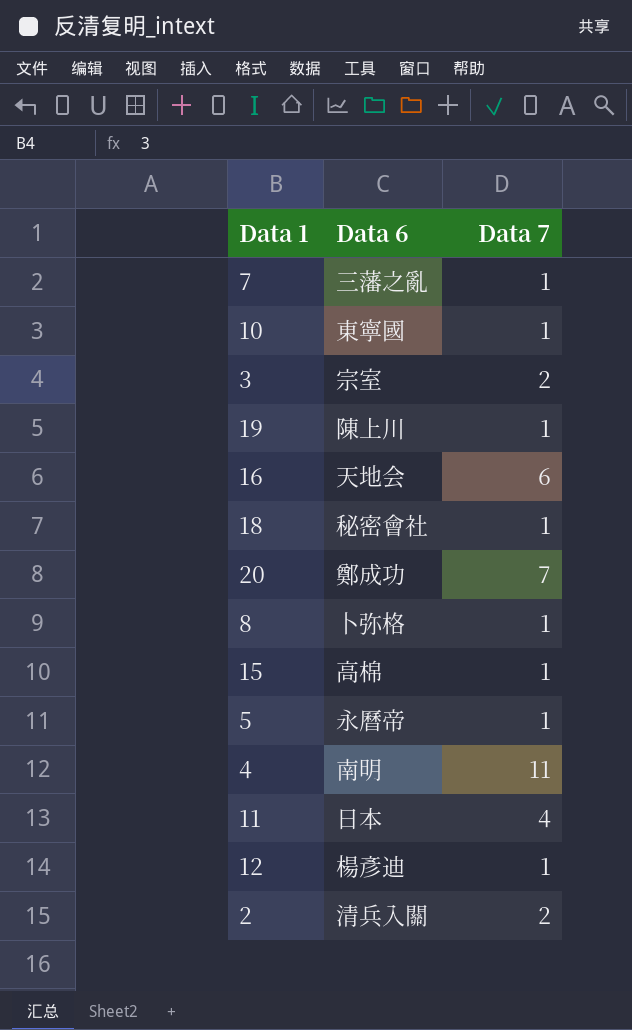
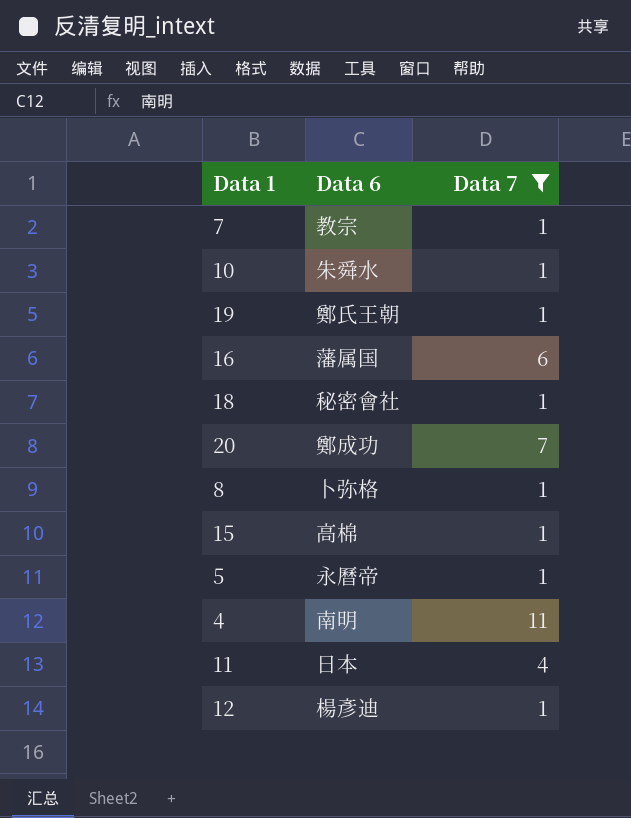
filter: none -> Data 7 != 2
7 | Data 6: 三藩之亂 -> 教宗
10 | Data 6: 東寧國 -> 朱舜水
19 | Data 6: 陳上川 -> 鄭氏王朝
16 | Data 6: 天地会 -> 藩属国

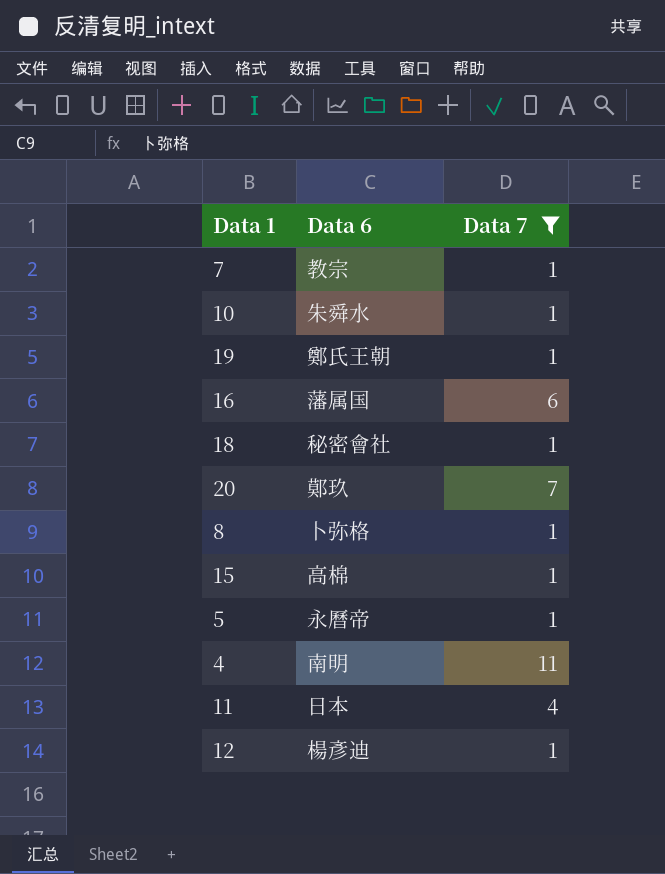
20 | Data 6: 鄭成功 -> 鄚玖

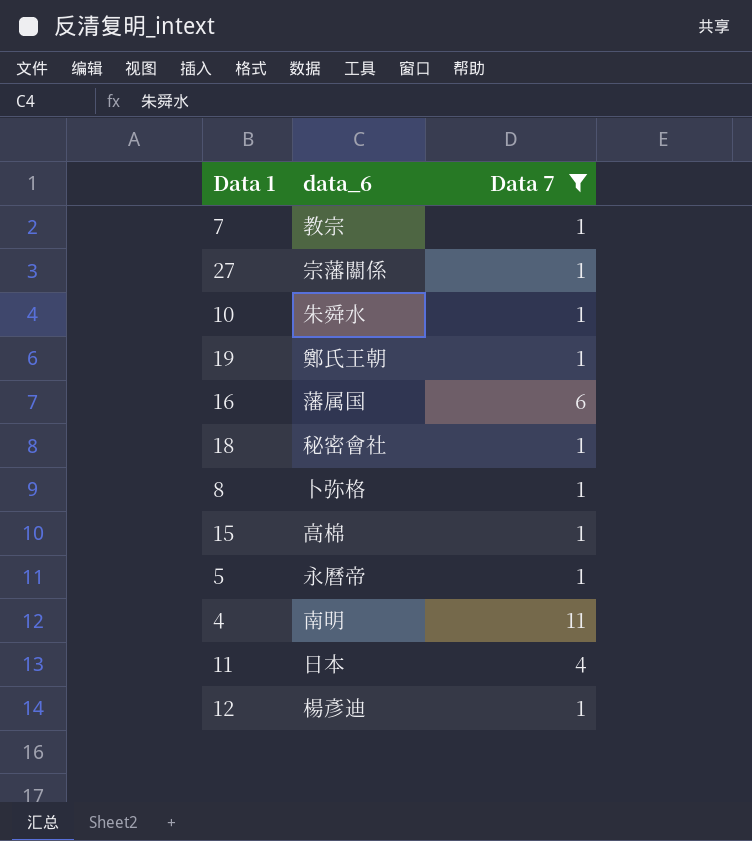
column name: Data 6 -> data_6
row 20: 鄚玖 | 7 -> none
row 27: none -> 宗藩關係 | 1

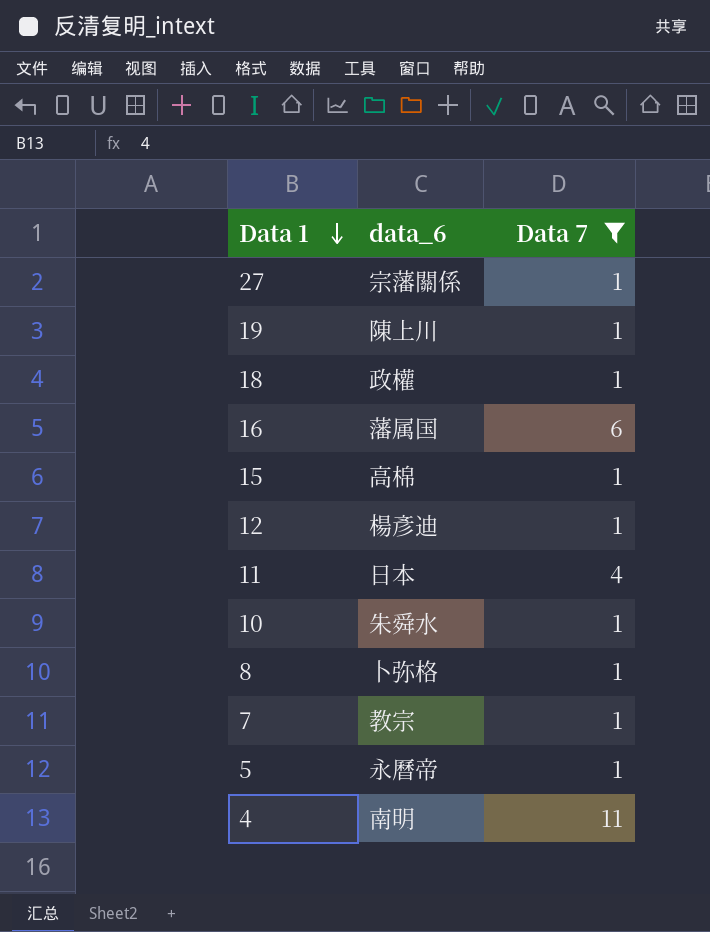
row order: none -> Data 1 descending
19 | data_6: 鄭氏王朝 -> 陳上川
18 | data_6: 秘密會社 -> 政權

